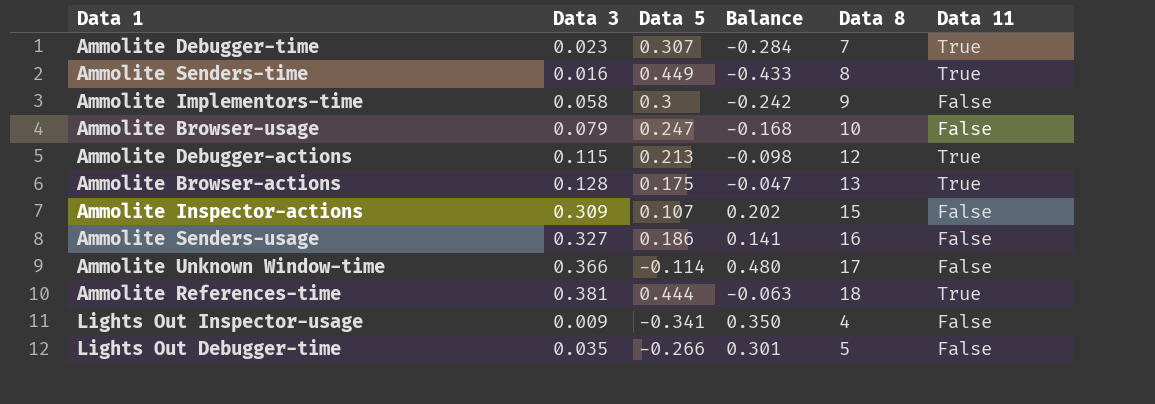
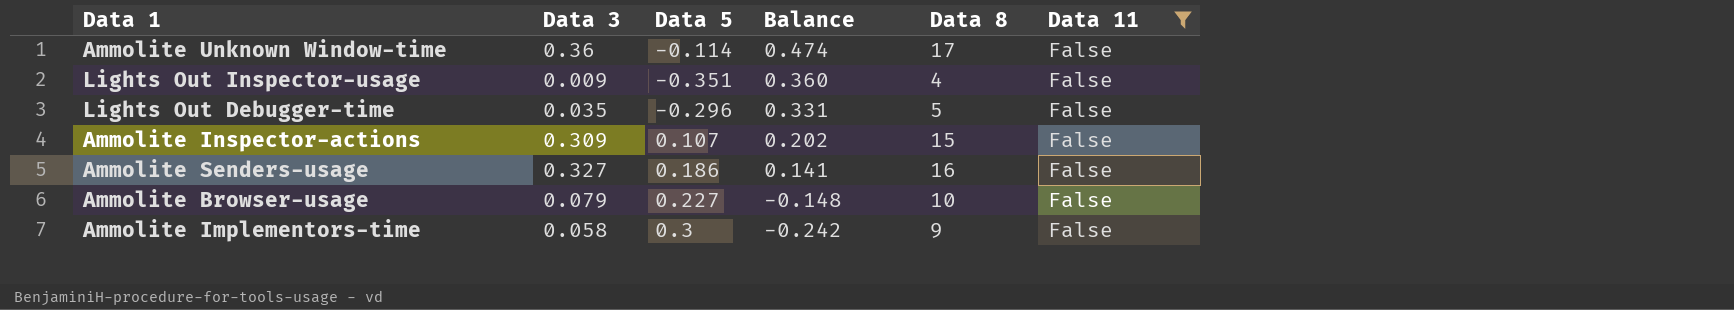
filter: none -> Data 11 = False
row order: none -> Balance descending
Ammolite Unknown Window-time | Data 3: 0.366 -> 0.36
Ammolite Unknown Window-time | Balance: 0.480 -> 0.474
Lights Out Inspector-usage | Data 5: -0.341 -> -0.351
Lights Out Inspector-usage | Balance: 0.350 -> 0.360
Lights Out Debugger-time | Data 5: -0.266 -> -0.296
Lights Out Debugger-time | Balance: 0.301 -> 0.331
Ammolite Browser-usage | Data 5: 0.247 -> 0.227
Ammolite Browser-usage | Balance: -0.168 -> -0.148

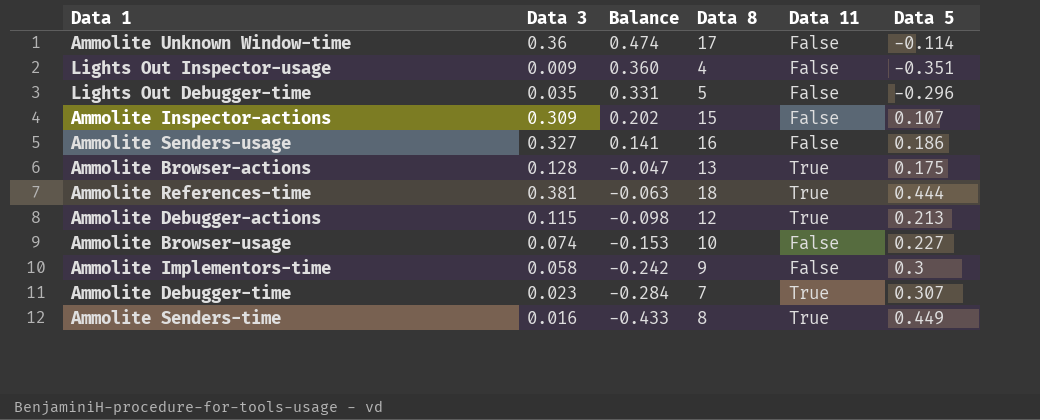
filter: Data 11 = False -> none
column Data 5 | position: 3 -> 6
Ammolite Browser-usage | Data 3: 0.079 -> 0.074
Ammolite Browser-usage | Balance: -0.148 -> -0.153

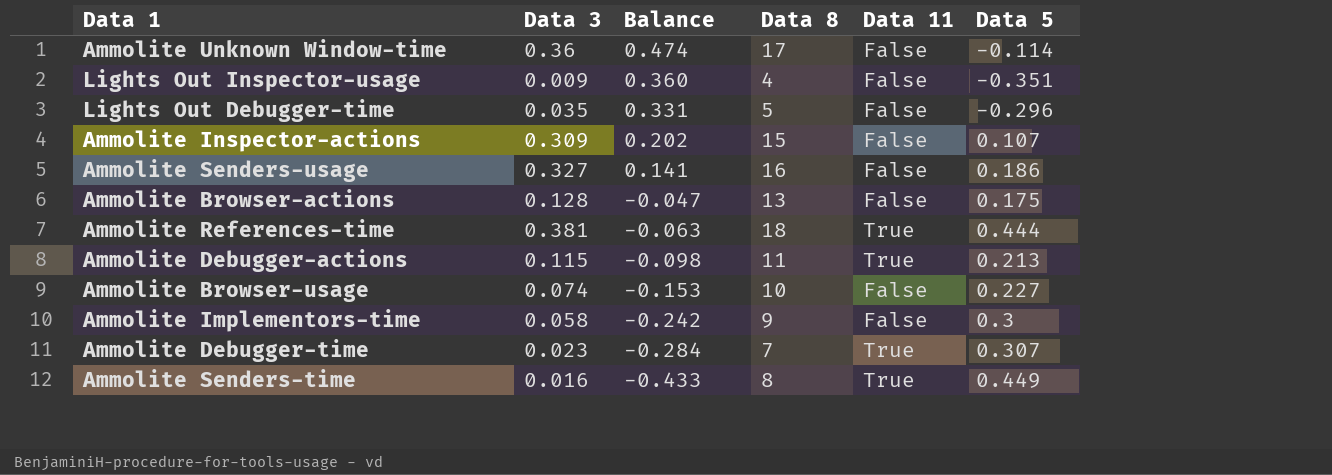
Ammolite Browser-actions | Data 11: True -> False
Ammolite Debugger-actions | Data 8: 12 -> 11

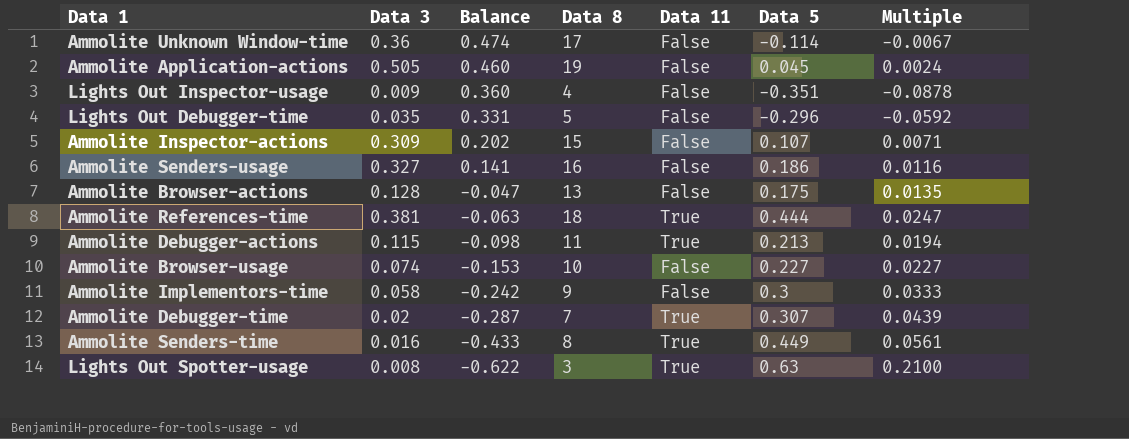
column Multiple | formula: none -> [Data 5] / [Data 8]
row Ammolite Application-actions: none -> 0.505 | 0.460 | 19 | False | 0.045 | 0.0024
Ammolite Debugger-time | Data 3: 0.023 -> 0.02
Ammolite Debugger-time | Balance: -0.284 -> -0.287
row Lights Out Spotter-usage: none -> 0.008 | -0.622 | 3 | True | 0.63 | 0.2100

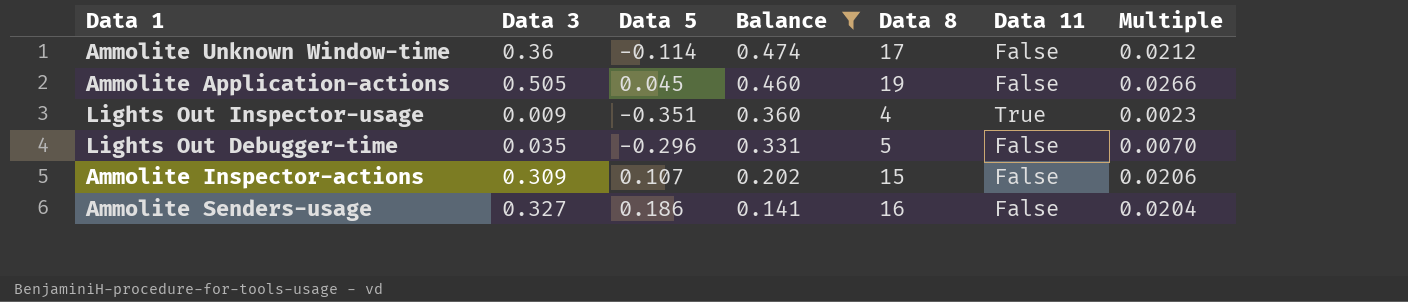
filter: none -> Balance >= 0.141
column Data 5 | position: 6 -> 3
column Multiple | formula: [Data 5] / [Data 8] -> [Data 3] / [Data 8]
Lights Out Inspector-usage | Data 11: False -> True

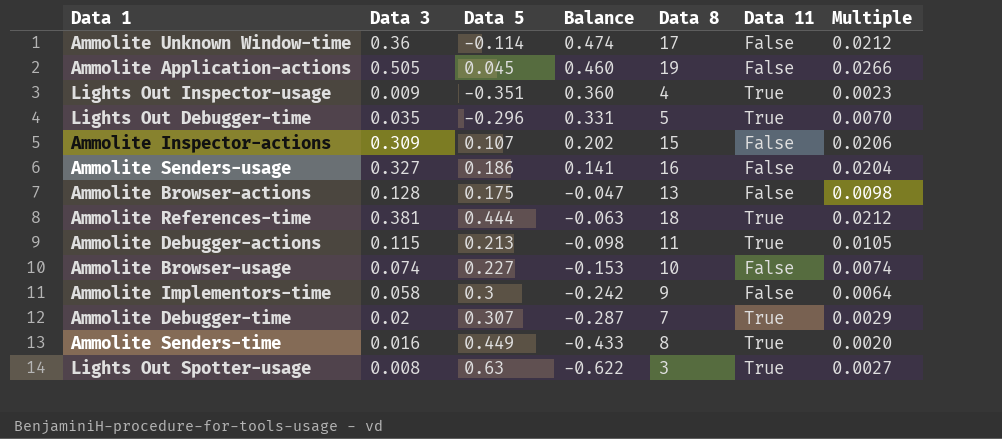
filter: Balance >= 0.141 -> none
Lights Out Debugger-time | Data 11: False -> True

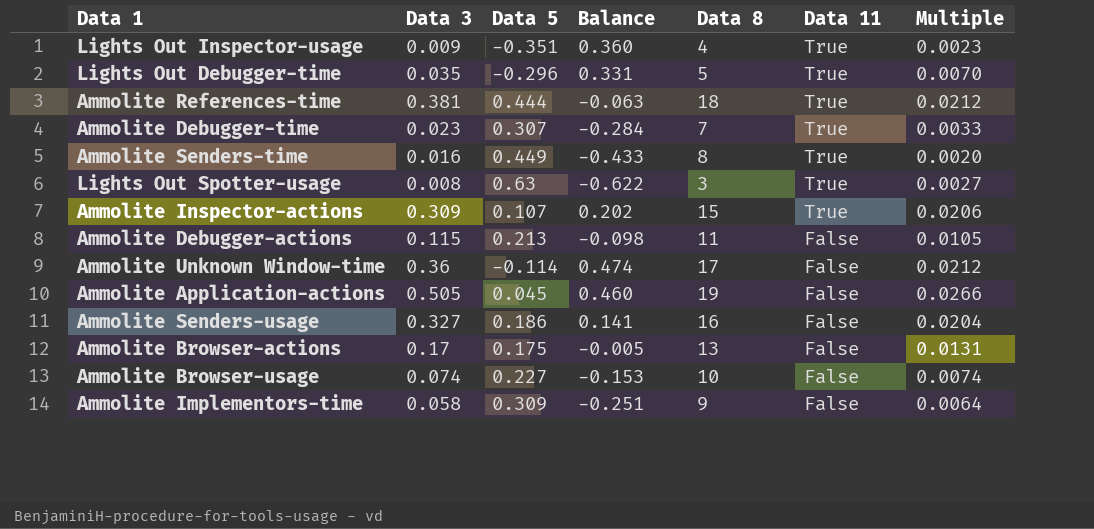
row order: Balance descending -> Data 11 descending
Ammolite Debugger-time | Data 3: 0.02 -> 0.023
Ammolite Debugger-time | Balance: -0.287 -> -0.284
Ammolite Debugger-time | Multiple: 0.0029 -> 0.0033
Ammolite Inspector-actions | Data 11: False -> True
Ammolite Debugger-actions | Data 11: True -> False
Ammolite Browser-actions | Data 3: 0.128 -> 0.17
Ammolite Browser-actions | Balance: -0.047 -> -0.005
Ammolite Browser-actions | Multiple: 0.0098 -> 0.0131
Ammolite Implementors-time | Data 5: 0.3 -> 0.309
Ammolite Implementors-time | Balance: -0.242 -> -0.251

